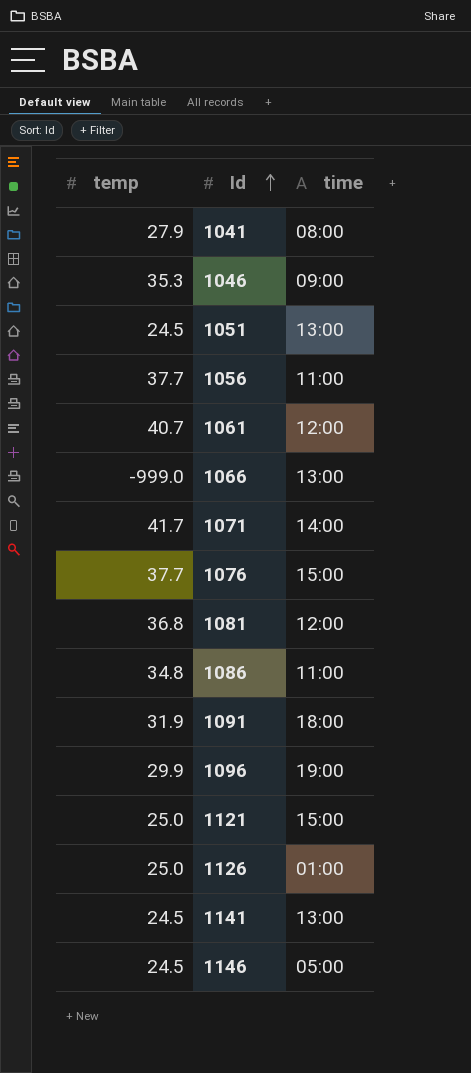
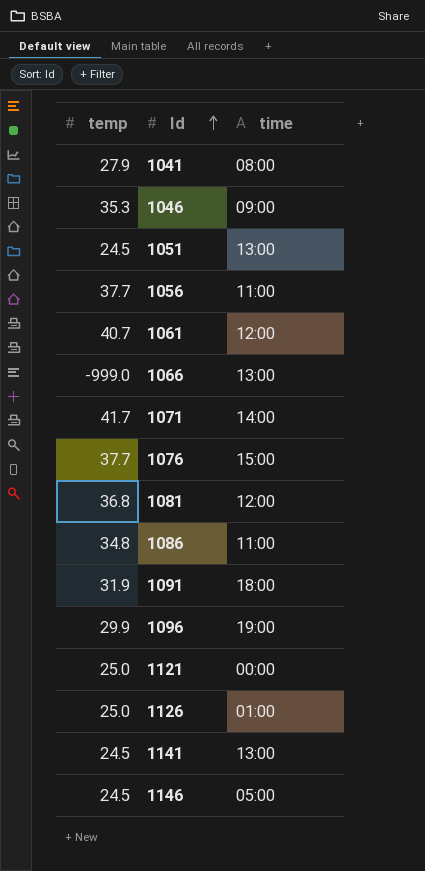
1121 | time: 15:00 -> 00:00

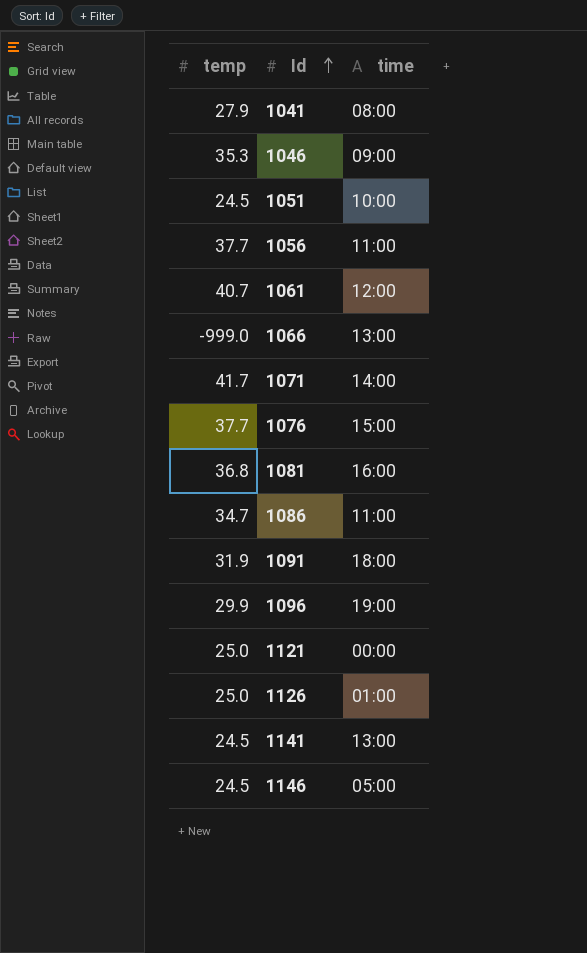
1051 | time: 13:00 -> 10:00
1081 | time: 12:00 -> 16:00
1086 | temp: 34.8 -> 34.7

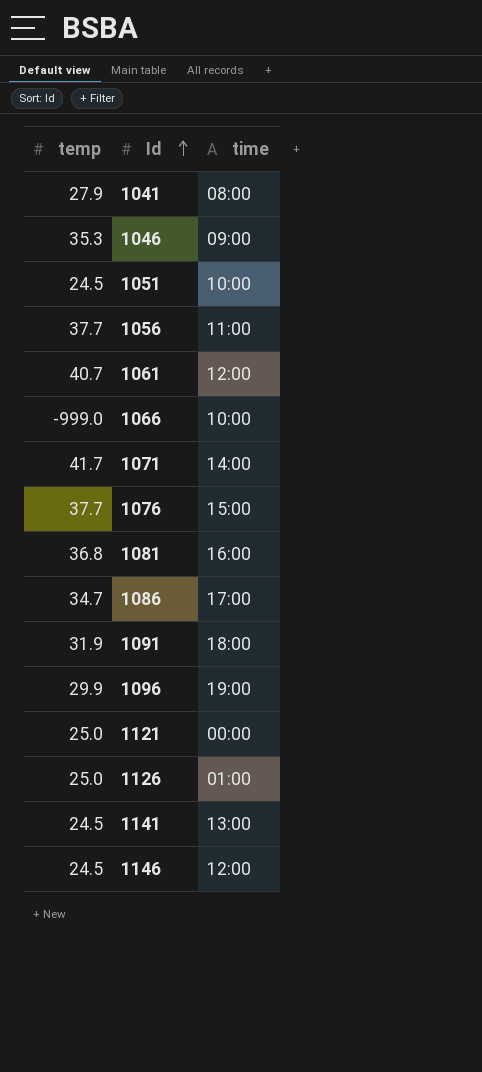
1066 | time: 13:00 -> 10:00
1086 | time: 11:00 -> 17:00
1146 | time: 05:00 -> 12:00

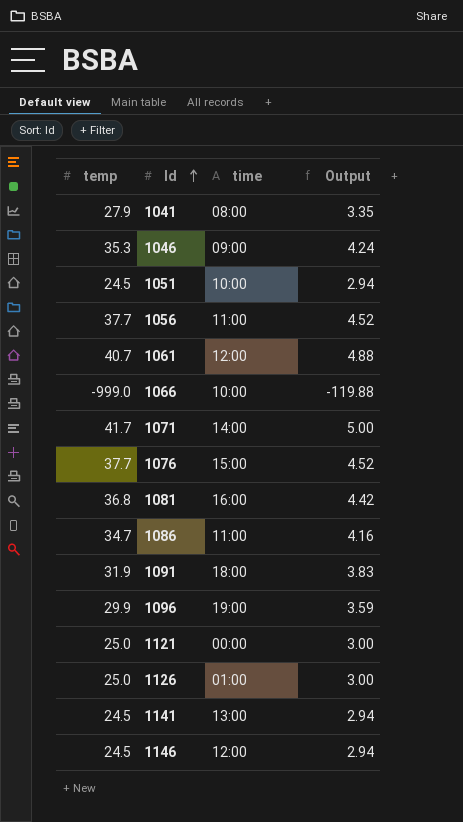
column Output | formula: none -> [temp] * 0.12
1086 | time: 17:00 -> 11:00

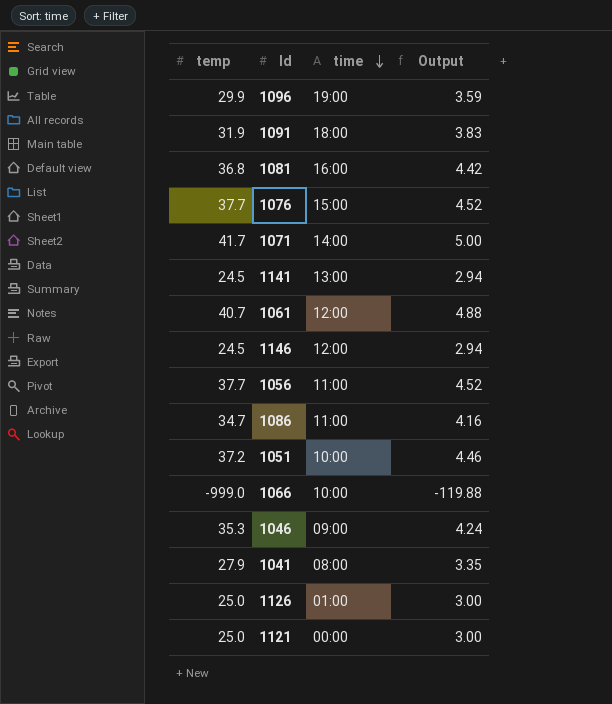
row order: Id ascending -> time descending
1051 | temp: 24.5 -> 37.2
1051 | Output: 2.94 -> 4.46

